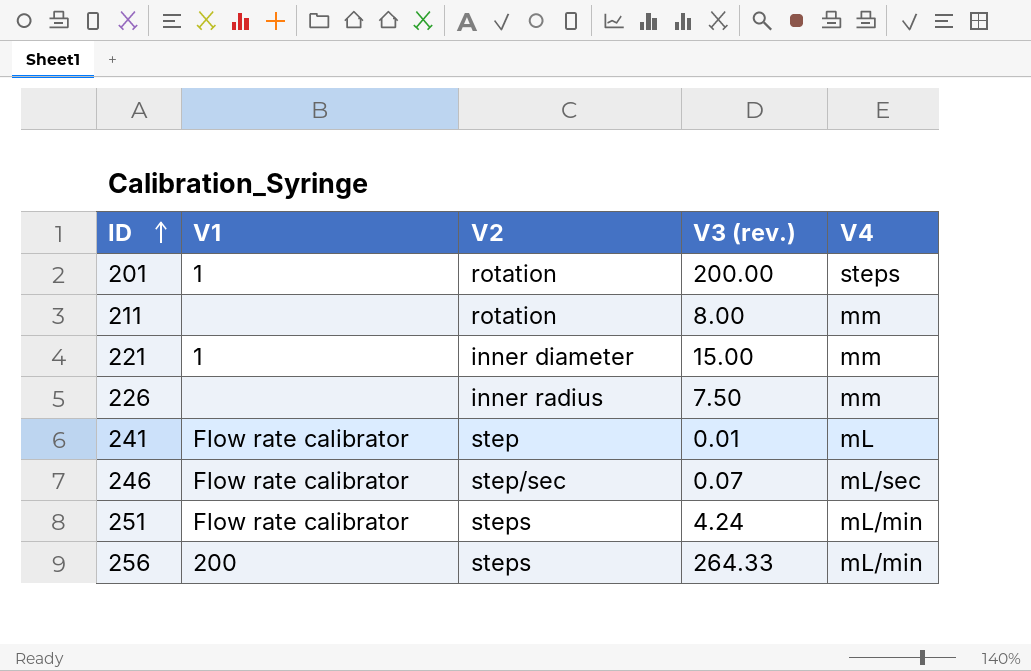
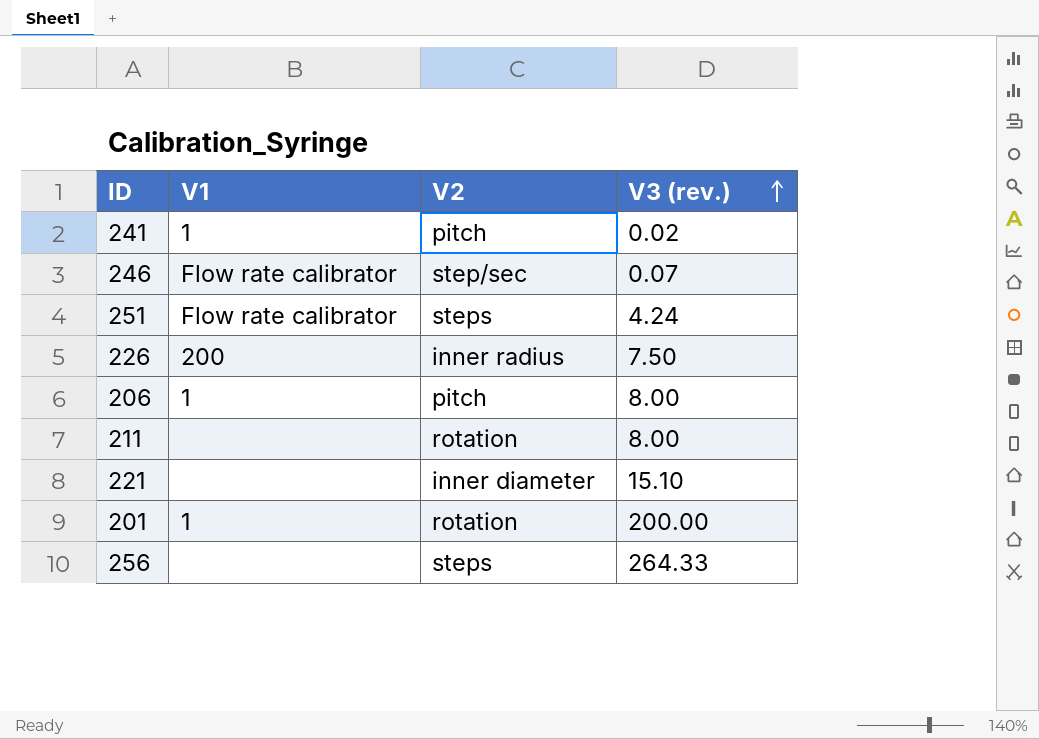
row order: ID ascending -> V3 (rev.) ascending
column V4 | position: 5 -> none
241 | V1: Flow rate calibrator -> 1
241 | V2: step -> pitch
241 | V3 (rev.): 0.01 -> 0.02
226 | V1: none -> 200
row 206: none -> 1 | pitch | 8.00
221 | V1: 1 -> none
221 | V3 (rev.): 15.00 -> 15.10
256 | V1: 200 -> none

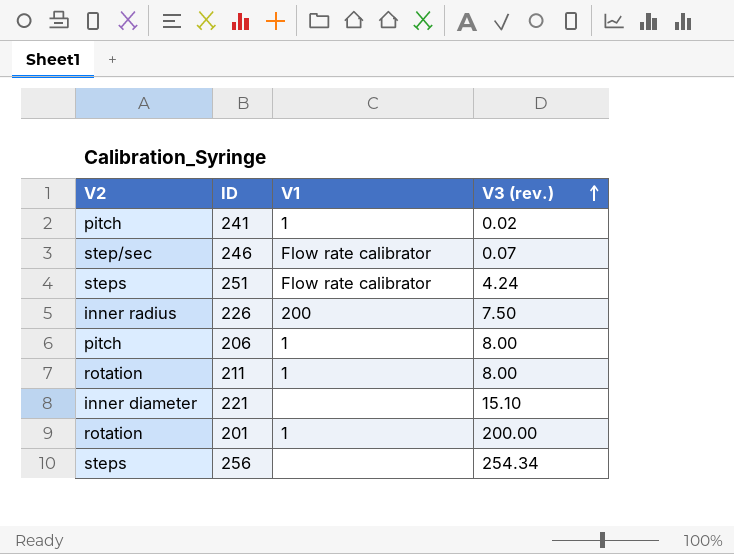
column V2 | position: 3 -> 1
211 | V1: none -> 1
256 | V3 (rev.): 264.33 -> 254.34

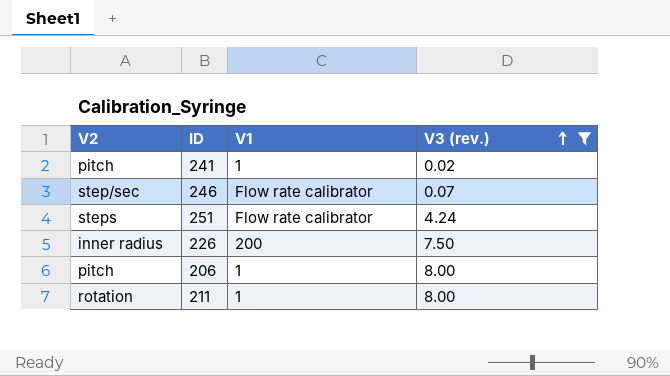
filter: none -> V3 (rev.) <= 8.00

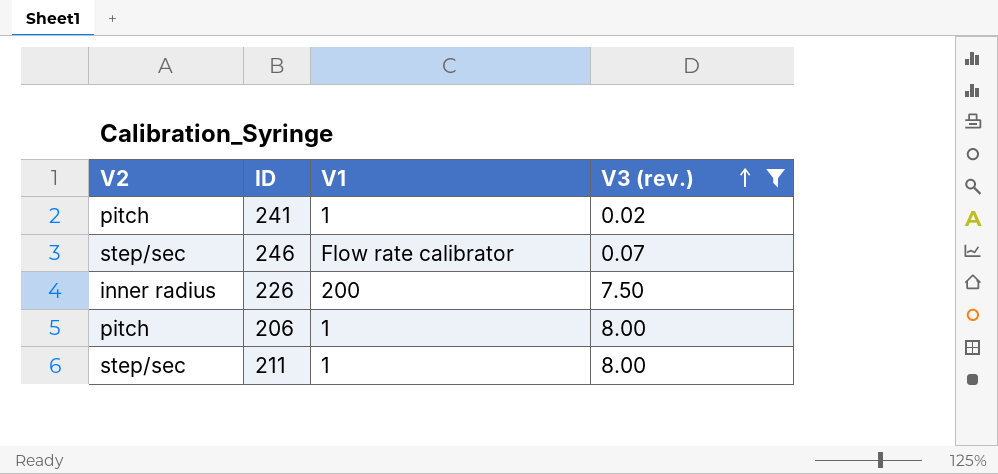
row 251: steps | Flow rate calibrator | 4.24 -> none
211 | V2: rotation -> step/sec

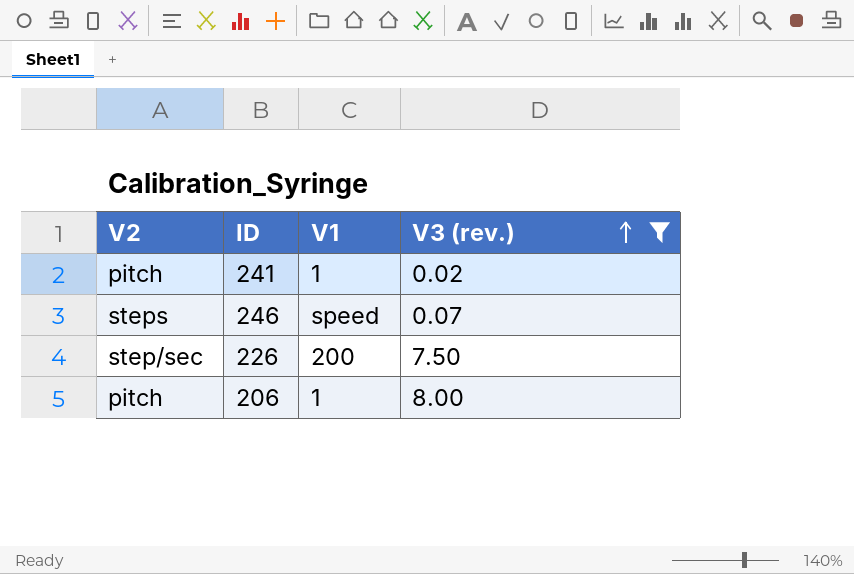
row 211: step/sec | 1 | 8.00 -> none
246 | V2: step/sec -> steps
246 | V1: Flow rate calibrator -> speed
226 | V2: inner radius -> step/sec

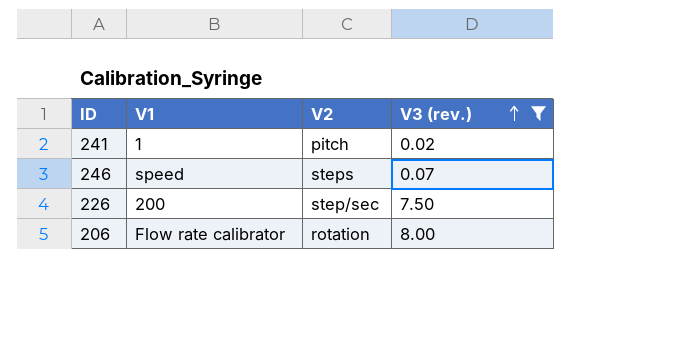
column V2 | position: 1 -> 3
206 | V1: 1 -> Flow rate calibrator
206 | V2: pitch -> rotation

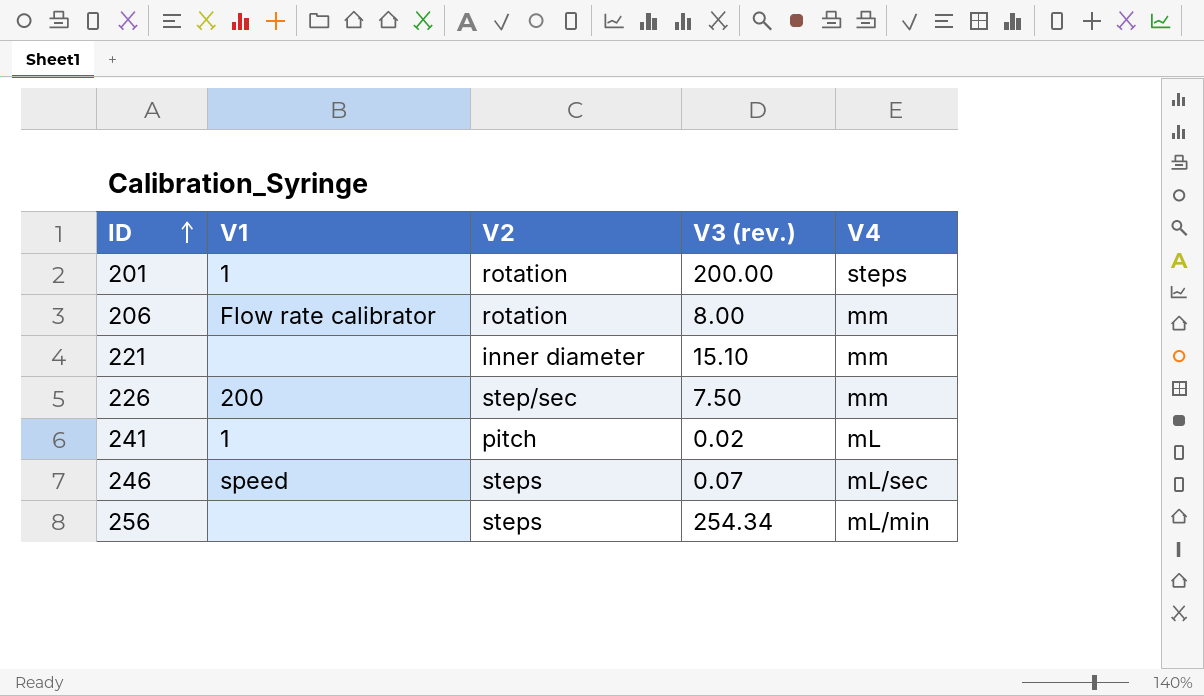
filter: V3 (rev.) <= 8.00 -> none
row order: V3 (rev.) ascending -> ID ascending
column V4 | position: none -> 5

